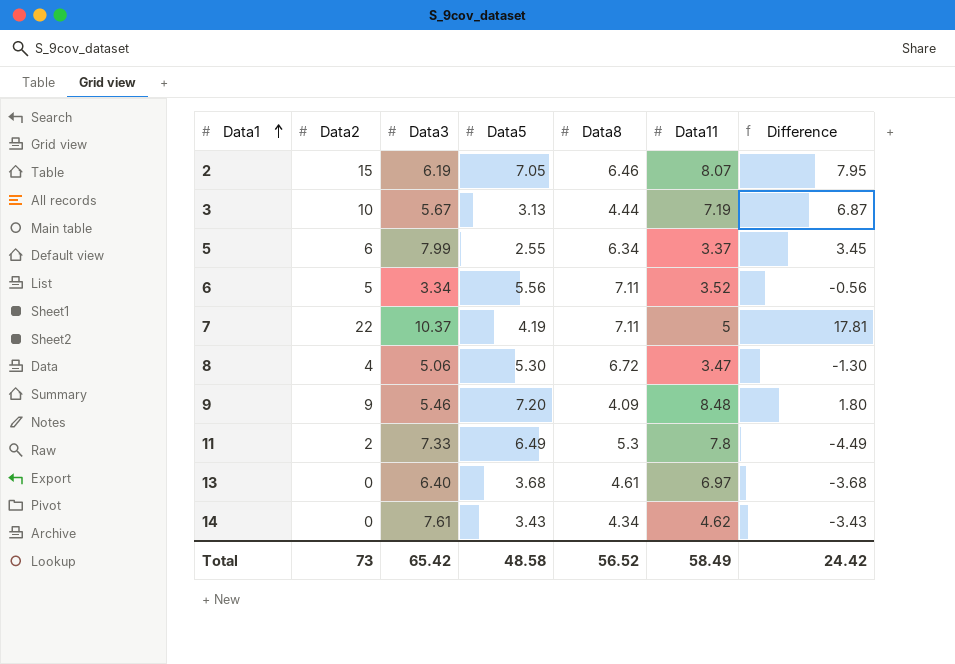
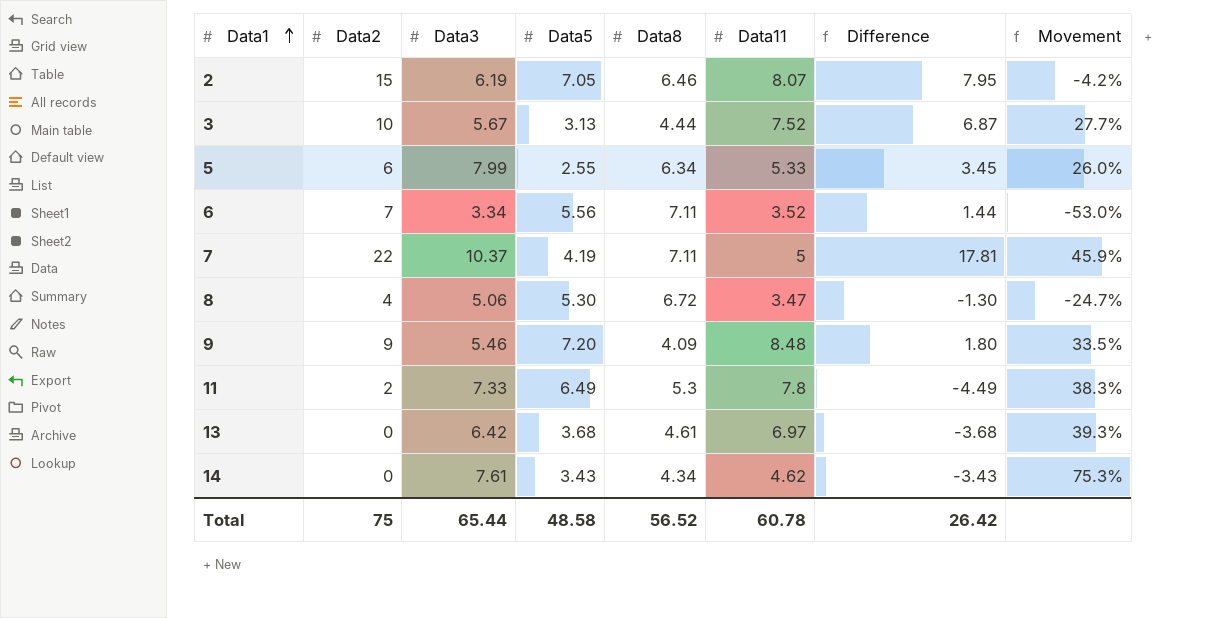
column Movement | formula: none -> ([Data3] - [Data8]) / [Data8]
3 | Data11: 7.19 -> 7.52
5 | Data11: 3.37 -> 5.33
6 | Data2: 5 -> 7
6 | Difference: -0.56 -> 1.44
13 | Data3: 6.40 -> 6.42
Total | Data2: 73 -> 75
Total | Data3: 65.42 -> 65.44
Total | Data11: 58.49 -> 60.78
Total | Difference: 24.42 -> 26.42

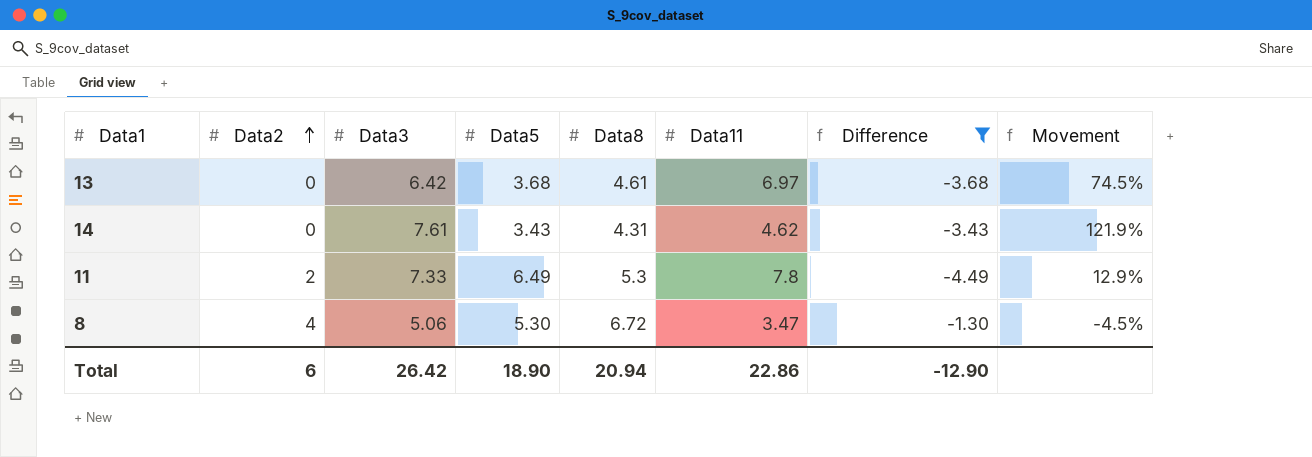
filter: none -> Difference <= -1.30
row order: Data1 ascending -> Data2 ascending
column Movement | formula: ([Data3] - [Data8]) / [Data8] -> ([Data3] - [Data5]) / [Data5]
14 | Data8: 4.34 -> 4.31
Total | Data2: 75 -> 6
Total | Data3: 65.44 -> 26.42
Total | Data5: 48.58 -> 18.90
Total | Data8: 56.52 -> 20.94
Total | Data11: 60.78 -> 22.86
Total | Difference: 26.42 -> -12.90

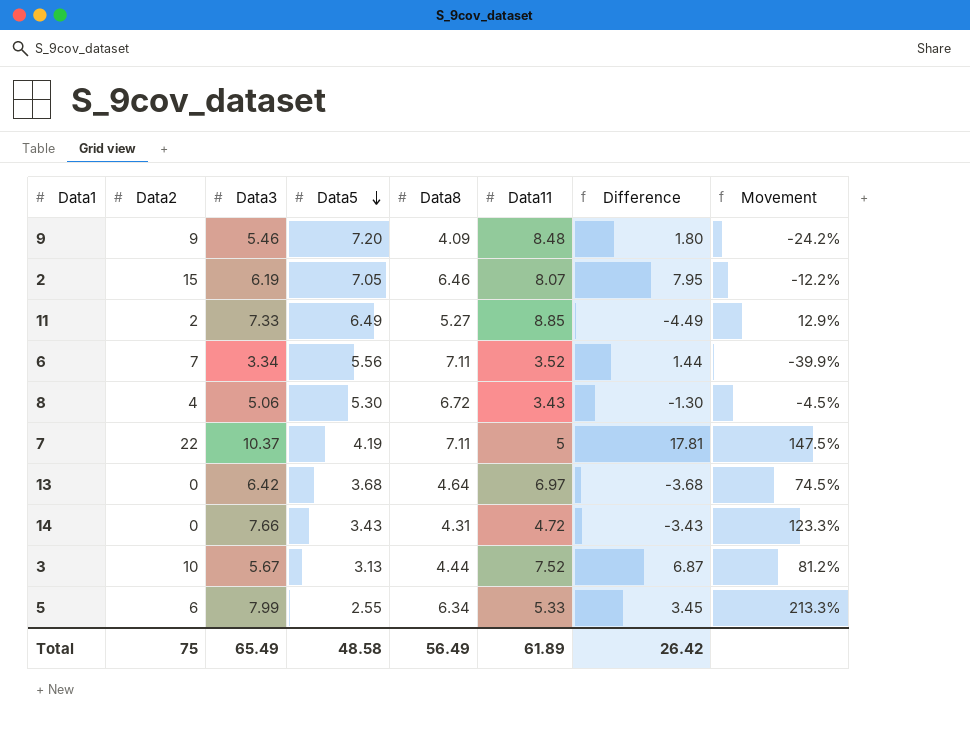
filter: Difference <= -1.30 -> none
row order: Data2 ascending -> Data5 descending
11 | Data8: 5.3 -> 5.27
11 | Data11: 7.8 -> 8.85
8 | Data11: 3.47 -> 3.43
13 | Data8: 4.61 -> 4.64
14 | Data3: 7.61 -> 7.66
14 | Data11: 4.62 -> 4.72
14 | Movement: 121.9% -> 123.3%
Total | Data2: 6 -> 75
Total | Data3: 26.42 -> 65.49
Total | Data5: 18.90 -> 48.58
Total | Data8: 20.94 -> 56.49
Total | Data11: 22.86 -> 61.89
Total | Difference: -12.90 -> 26.42

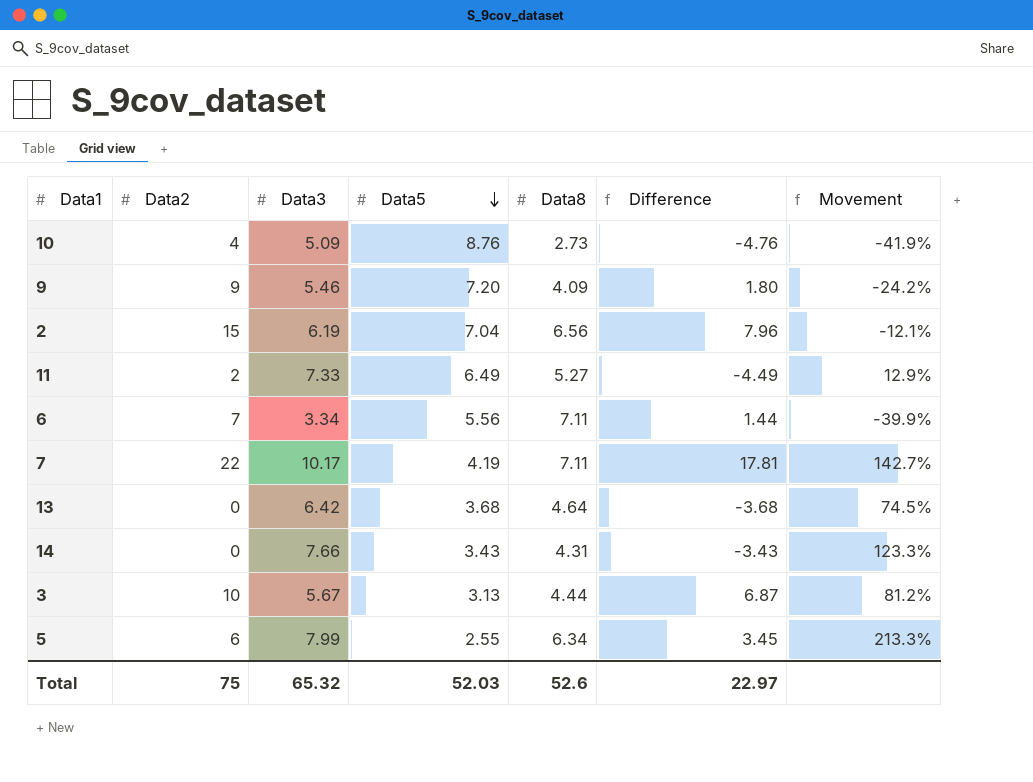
column Data11 | position: 6 -> none
row 8: 4 | 5.06 | 5.30 | 6.72 | 3.43 | -1.30 | -4.5% -> none
row 10: none -> 4 | 5.09 | 8.76 | 2.73 | -4.76 | -41.9%
2 | Data5: 7.05 -> 7.04
2 | Data8: 6.46 -> 6.56
2 | Difference: 7.95 -> 7.96
2 | Movement: -12.2% -> -12.1%
7 | Data3: 10.37 -> 10.17
7 | Movement: 147.5% -> 142.7%
Total | Data3: 65.49 -> 65.32
Total | Data5: 48.58 -> 52.03
Total | Data8: 56.49 -> 52.6
Total | Difference: 26.42 -> 22.97

